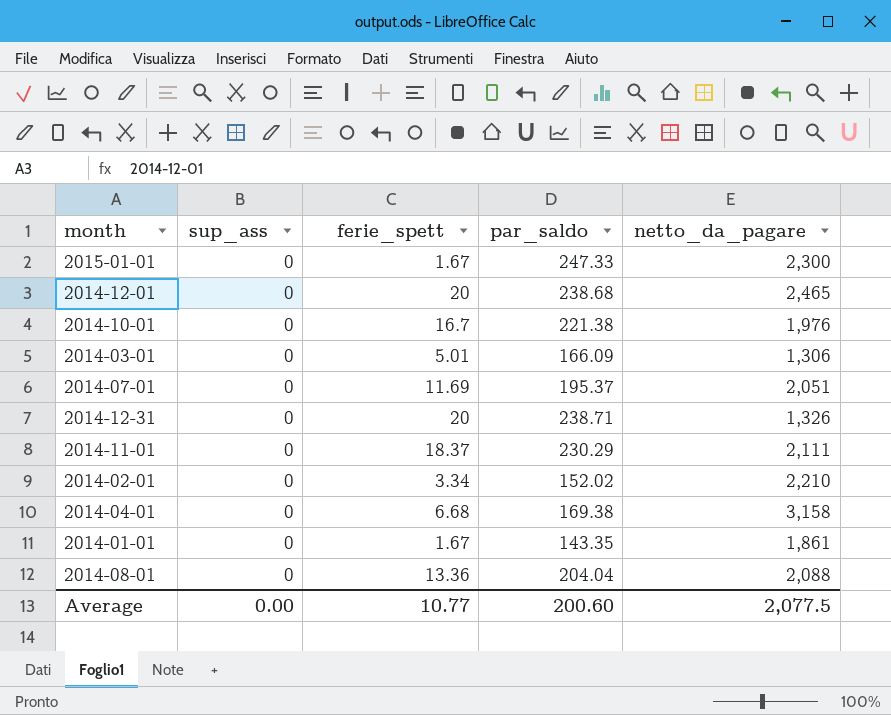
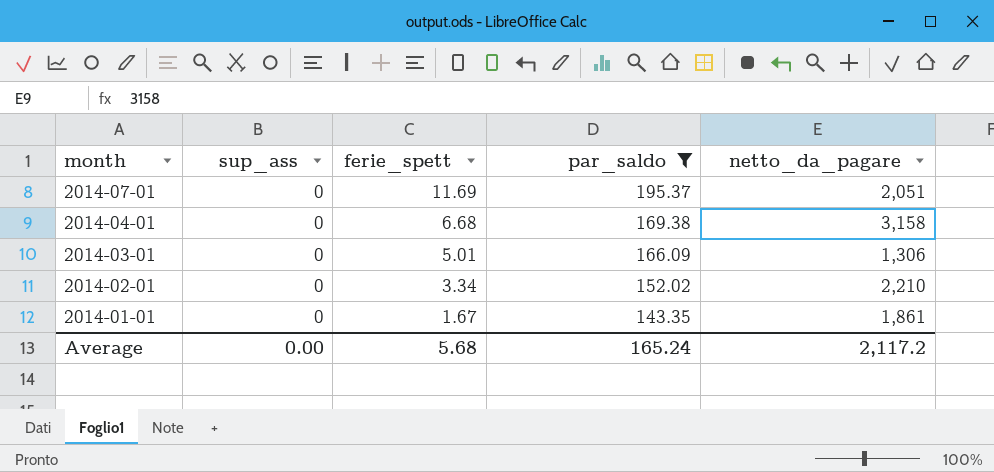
filter: none -> par_saldo <= 195.37
row order: none -> month descending
Average | ferie_spett: 10.77 -> 5.68
Average | par_saldo: 200.60 -> 165.24
Average | netto_da_pagare: 2,077.5 -> 2,117.2

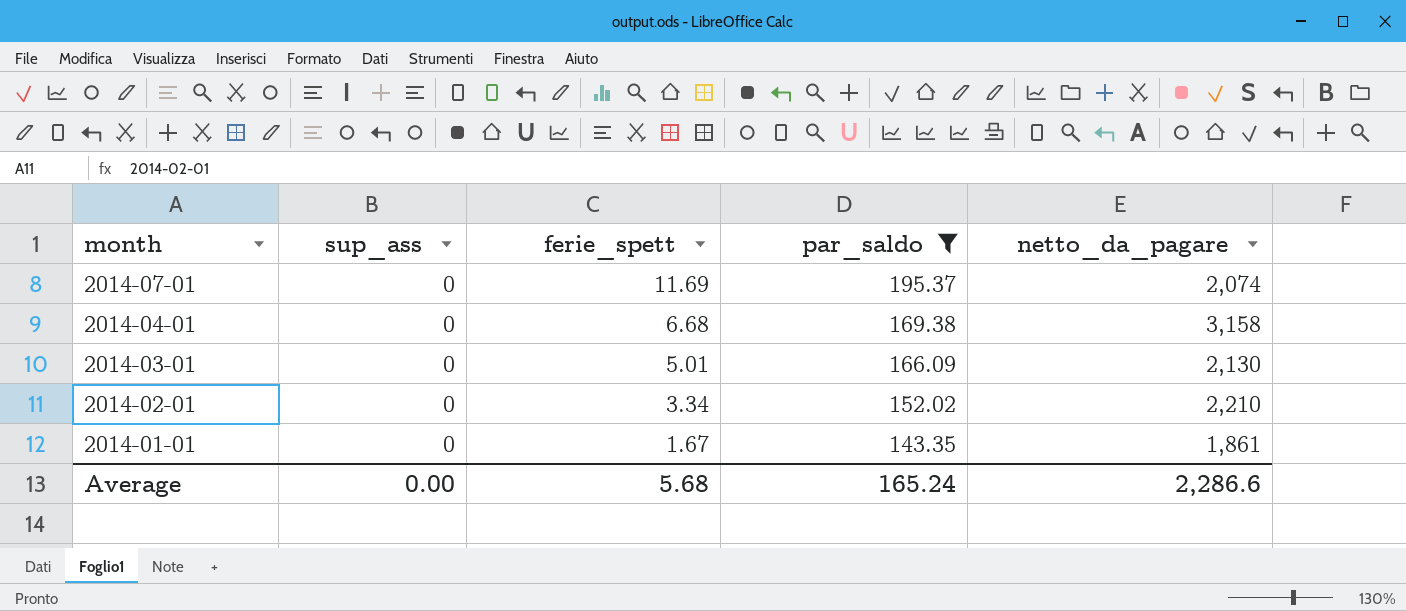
2014-07-01 | netto_da_pagare: 2,051 -> 2,074
2014-03-01 | netto_da_pagare: 1,306 -> 2,130
Average | netto_da_pagare: 2,117.2 -> 2,286.6

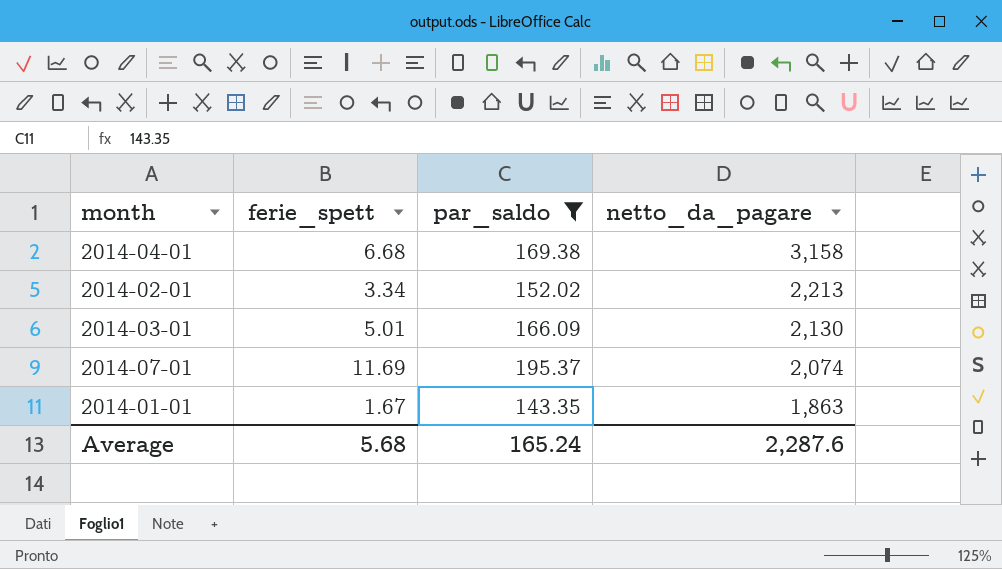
row order: month descending -> netto_da_pagare descending
column sup_ass | position: 2 -> none
2014-02-01 | netto_da_pagare: 2,210 -> 2,213
2014-01-01 | netto_da_pagare: 1,861 -> 1,863
Average | netto_da_pagare: 2,286.6 -> 2,287.6

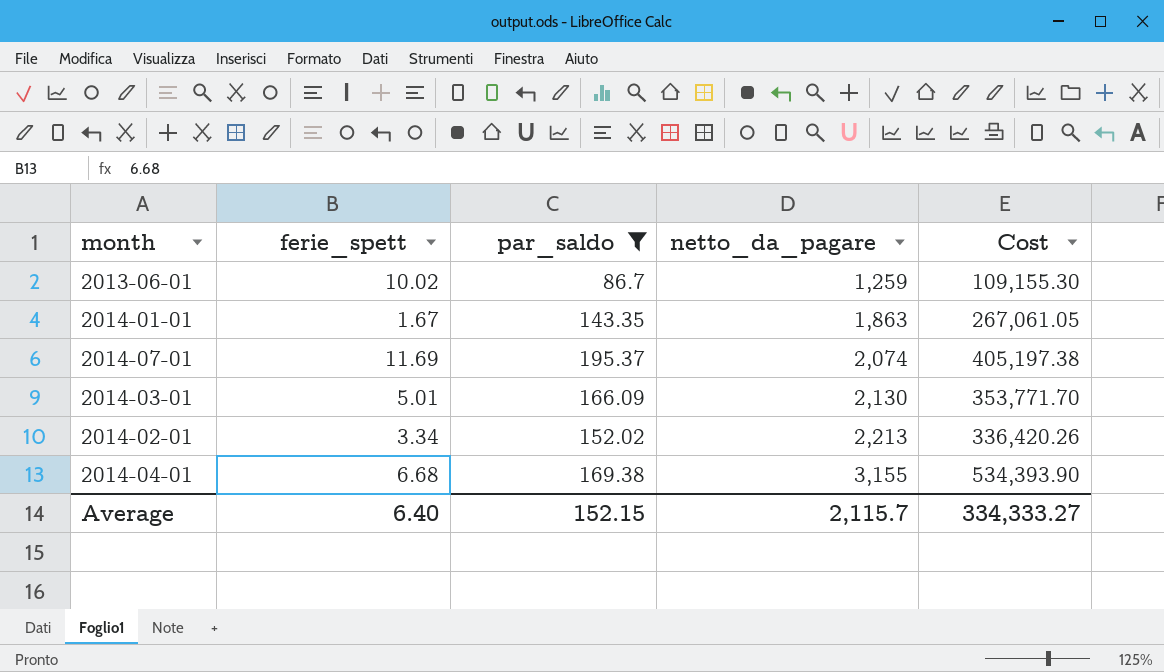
row order: netto_da_pagare descending -> netto_da_pagare ascending
column Cost | formula: none -> [par_saldo] * [netto_da_pagare]
row 2013-06-01: none -> 10.02 | 86.7 | 1,259 | 109,155.30
2014-04-01 | netto_da_pagare: 3,158 -> 3,155
Average | ferie_spett: 5.68 -> 6.40
Average | par_saldo: 165.24 -> 152.15
Average | netto_da_pagare: 2,287.6 -> 2,115.7

